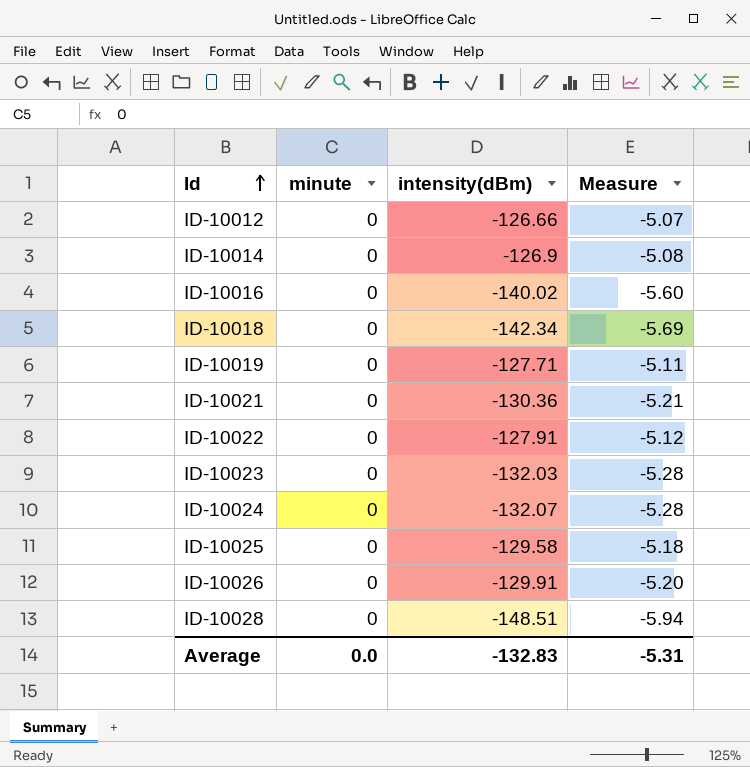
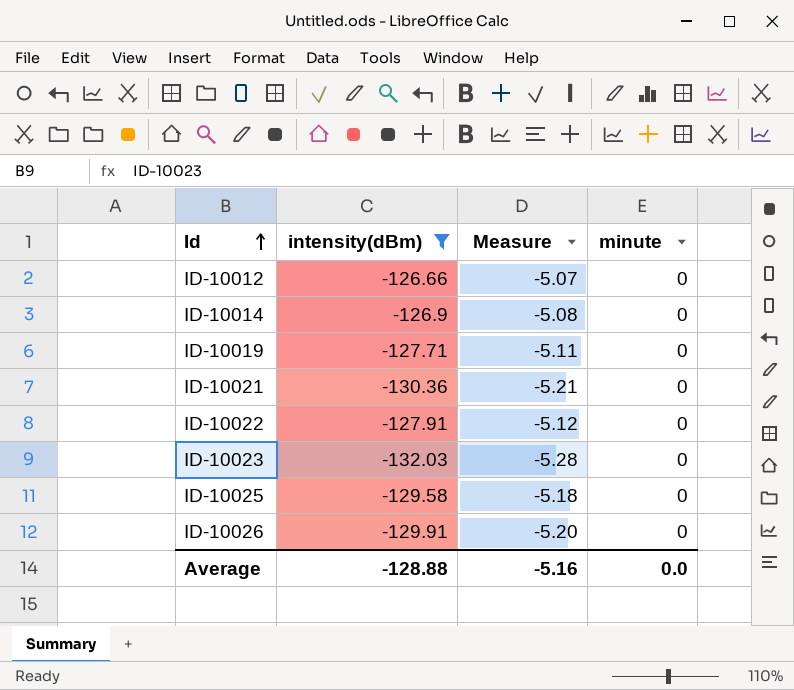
filter: none -> intensity(dBm) >= -132.03
column minute | position: 2 -> 4
Average | intensity(dBm): -132.83 -> -128.88
Average | Measure: -5.31 -> -5.16

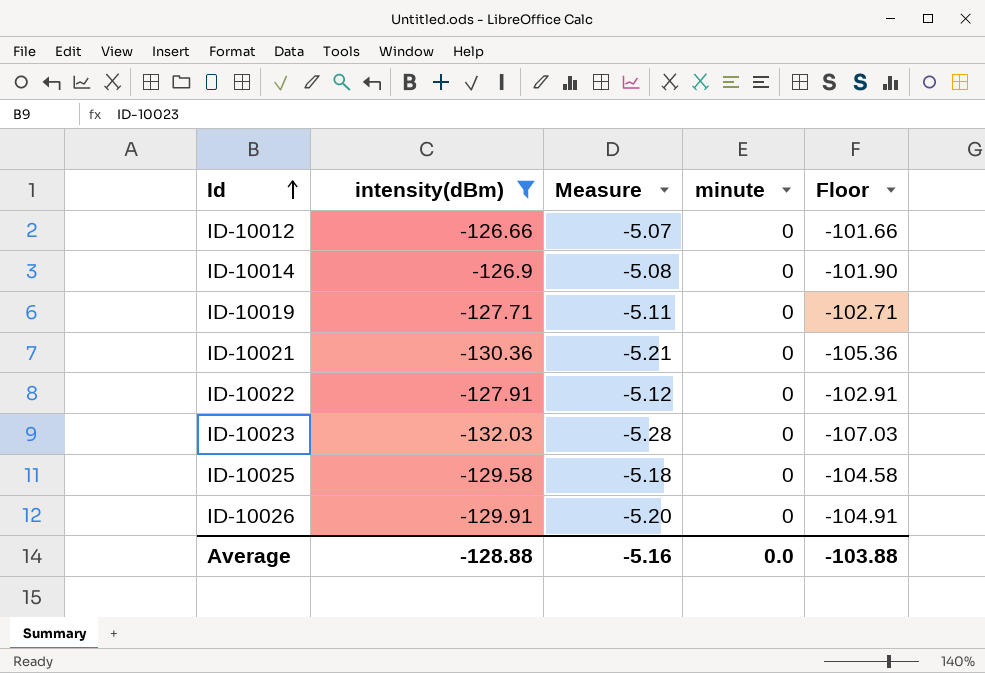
column Floor | formula: none -> [intensity(dBm)] + 25

